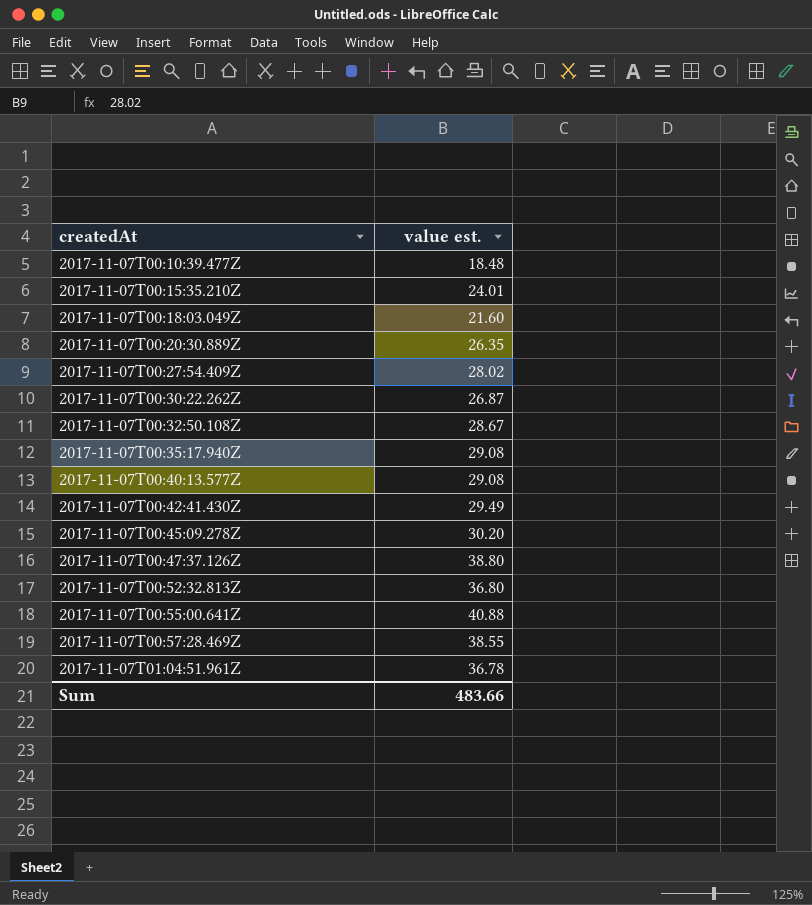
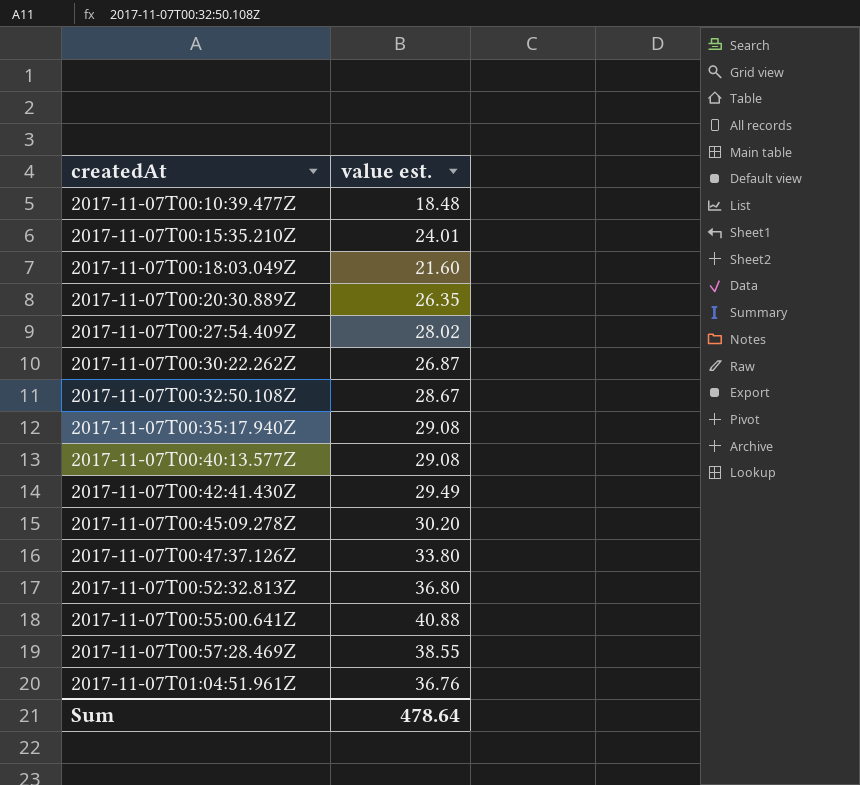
2017-11-07T00:47:37.126Z | value est.: 38.80 -> 33.80
2017-11-07T01:04:51.961Z | value est.: 36.78 -> 36.76
Sum | value est.: 483.66 -> 478.64

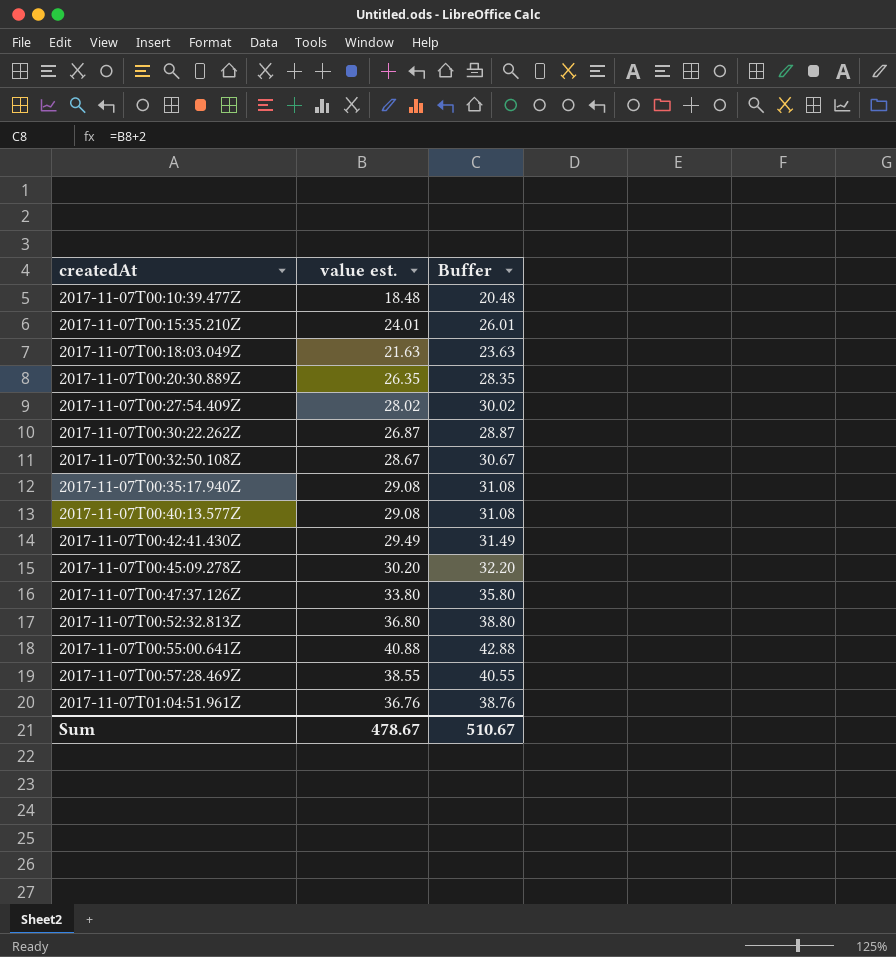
column Buffer | formula: none -> [value est.] + 2
2017-11-07T00:18:03.049Z | value est.: 21.60 -> 21.63
Sum | value est.: 478.64 -> 478.67

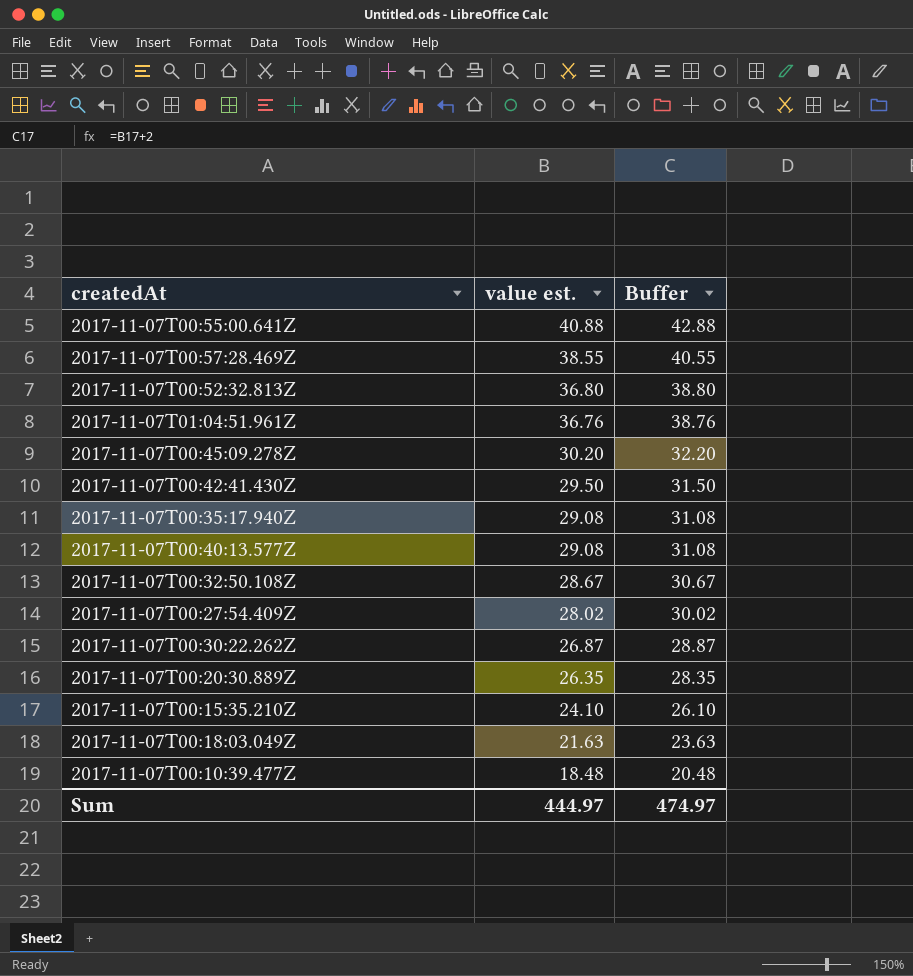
row order: createdAt ascending -> value est. descending
row 2017-11-07T00:47:37.126Z: 33.80 | 35.80 -> none
2017-11-07T00:42:41.430Z | value est.: 29.49 -> 29.50
2017-11-07T00:42:41.430Z | Buffer: 31.49 -> 31.50
2017-11-07T00:15:35.210Z | value est.: 24.01 -> 24.10
2017-11-07T00:15:35.210Z | Buffer: 26.01 -> 26.10
Sum | value est.: 478.67 -> 444.97
Sum | Buffer: 510.67 -> 474.97

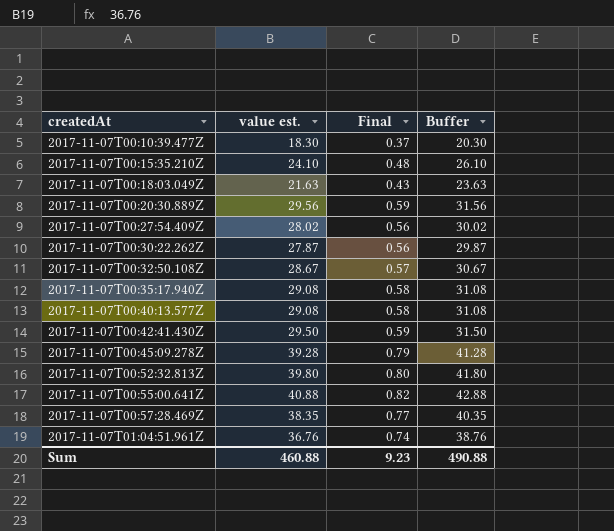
row order: value est. descending -> createdAt ascending
column Final | formula: none -> [value est.] * 0.02
2017-11-07T00:10:39.477Z | value est.: 18.48 -> 18.30
2017-11-07T00:10:39.477Z | Buffer: 20.48 -> 20.30
2017-11-07T00:20:30.889Z | value est.: 26.35 -> 29.56
2017-11-07T00:20:30.889Z | Buffer: 28.35 -> 31.56
2017-11-07T00:30:22.262Z | value est.: 26.87 -> 27.87
2017-11-07T00:30:22.262Z | Buffer: 28.87 -> 29.87
2017-11-07T00:45:09.278Z | value est.: 30.20 -> 39.28
2017-11-07T00:45:09.278Z | Buffer: 32.20 -> 41.28
2017-11-07T00:52:32.813Z | value est.: 36.80 -> 39.80
2017-11-07T00:52:32.813Z | Buffer: 38.80 -> 41.80
2017-11-07T00:57:28.469Z | value est.: 38.55 -> 38.35
2017-11-07T00:57:28.469Z | Buffer: 40.55 -> 40.35
Sum | value est.: 444.97 -> 460.88
Sum | Buffer: 474.97 -> 490.88

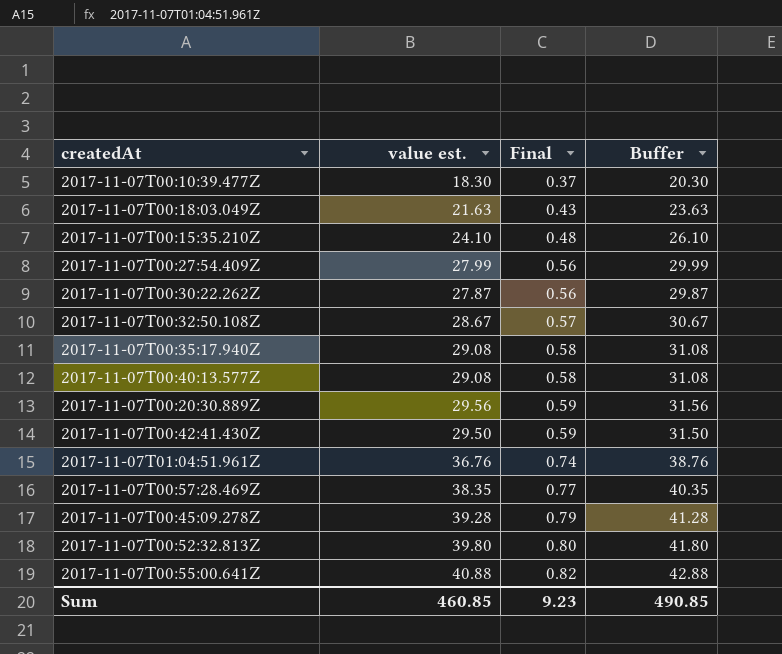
row order: createdAt ascending -> Final ascending
2017-11-07T00:27:54.409Z | value est.: 28.02 -> 27.99
2017-11-07T00:27:54.409Z | Buffer: 30.02 -> 29.99
Sum | value est.: 460.88 -> 460.85
Sum | Buffer: 490.88 -> 490.85

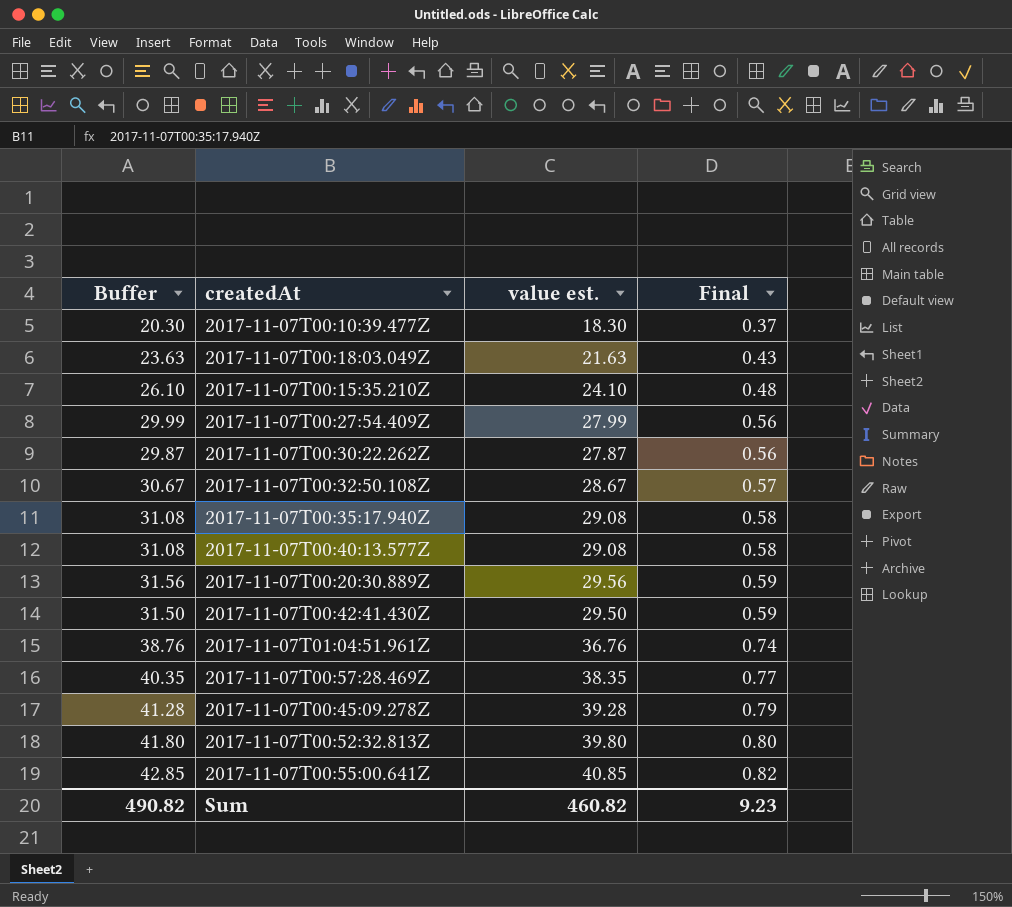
column Buffer | position: 4 -> 1
2017-11-07T00:55:00.641Z | Buffer: 42.88 -> 42.85
2017-11-07T00:55:00.641Z | value est.: 40.88 -> 40.85
Sum | Buffer: 490.85 -> 490.82
Sum | value est.: 460.85 -> 460.82

